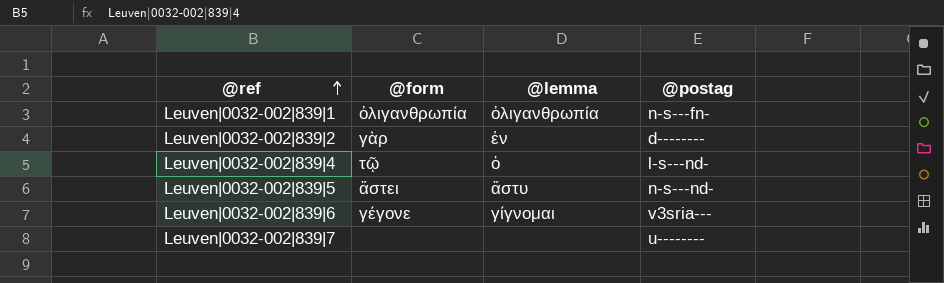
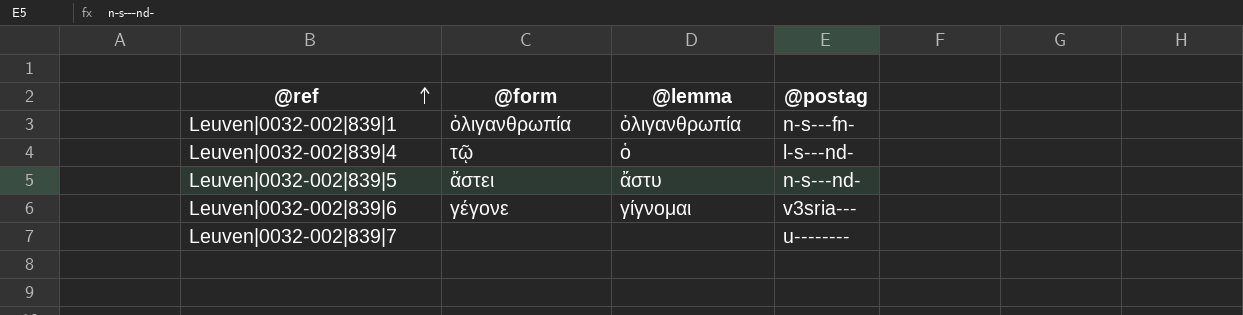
row Leuven|0032-002|839|2: γὰρ | ἐν | d-------- -> none

